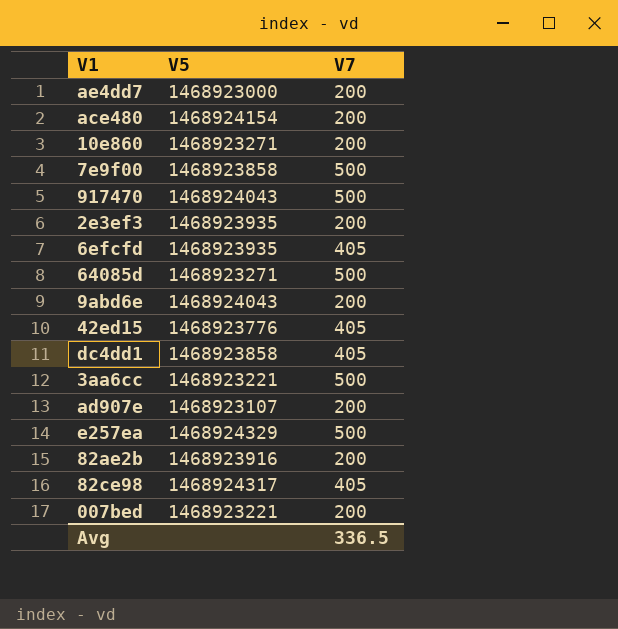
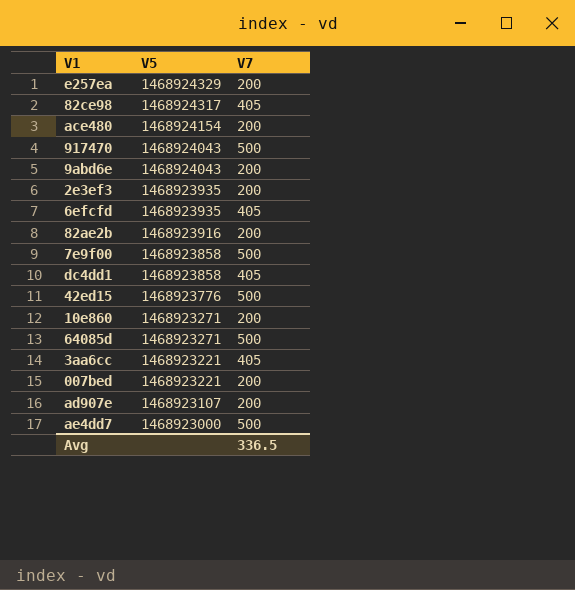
row order: none -> V5 descending
e257ea | V7: 500 -> 200
42ed15 | V7: 405 -> 500
3aa6cc | V7: 500 -> 405
ae4dd7 | V7: 200 -> 500

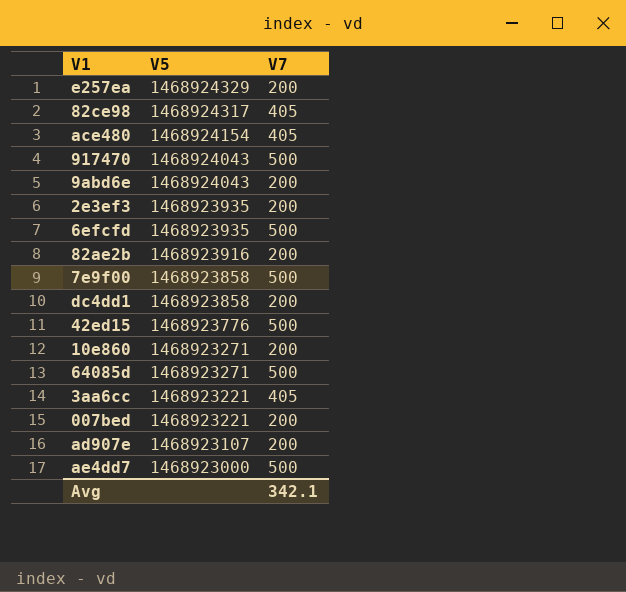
ace480 | V7: 200 -> 405
6efcfd | V7: 405 -> 500
dc4dd1 | V7: 405 -> 200
Avg | V7: 336.5 -> 342.1

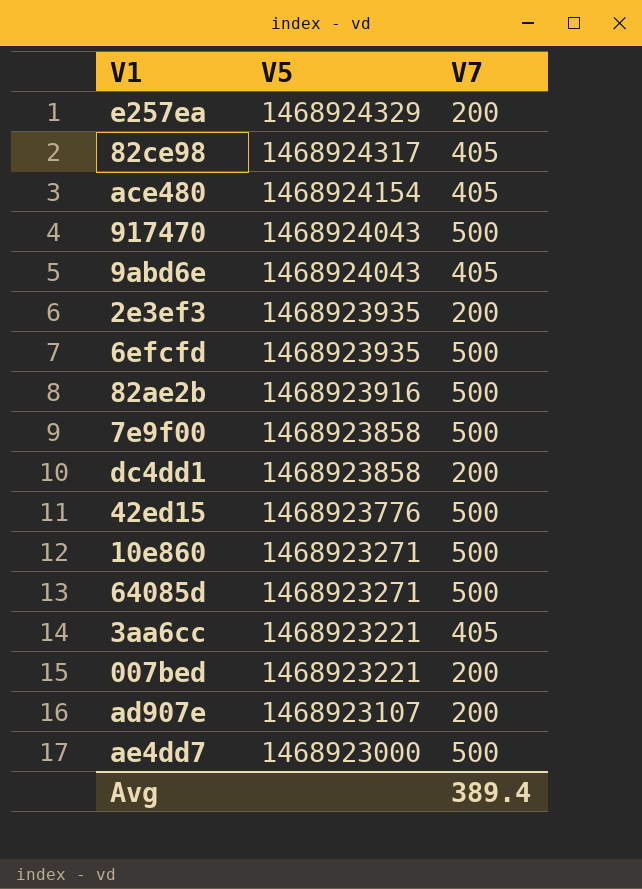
9abd6e | V7: 200 -> 405
82ae2b | V7: 200 -> 500
10e860 | V7: 200 -> 500
Avg | V7: 342.1 -> 389.4

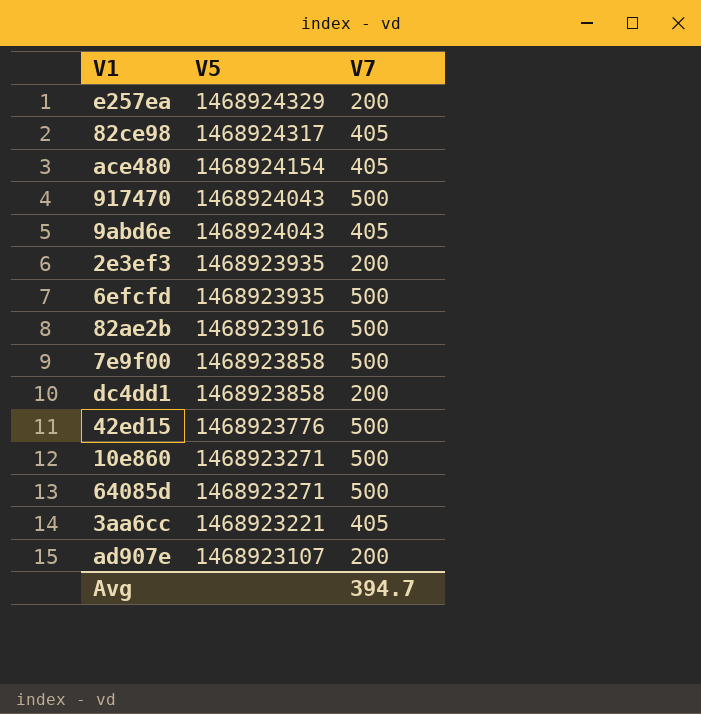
row 007bed: 1468923221 | 200 -> none
row ae4dd7: 1468923000 | 500 -> none
Avg | V7: 389.4 -> 394.7

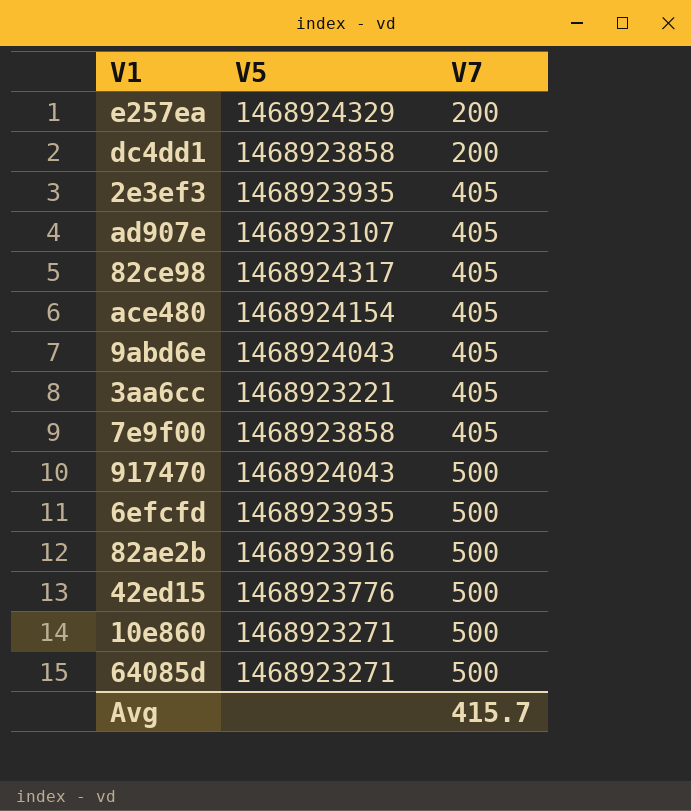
row order: V5 descending -> V7 ascending
2e3ef3 | V7: 200 -> 405
ad907e | V7: 200 -> 405
7e9f00 | V7: 500 -> 405
Avg | V7: 394.7 -> 415.7

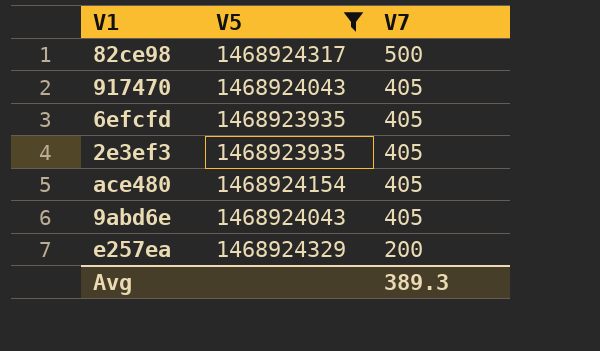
filter: none -> V5 >= 1468923935
row order: V7 ascending -> V7 descending
82ce98 | V7: 405 -> 500
917470 | V7: 500 -> 405
6efcfd | V7: 500 -> 405
Avg | V7: 415.7 -> 389.3

